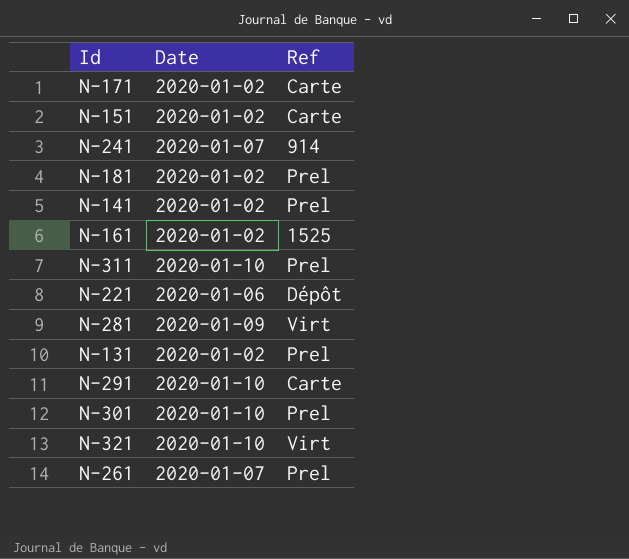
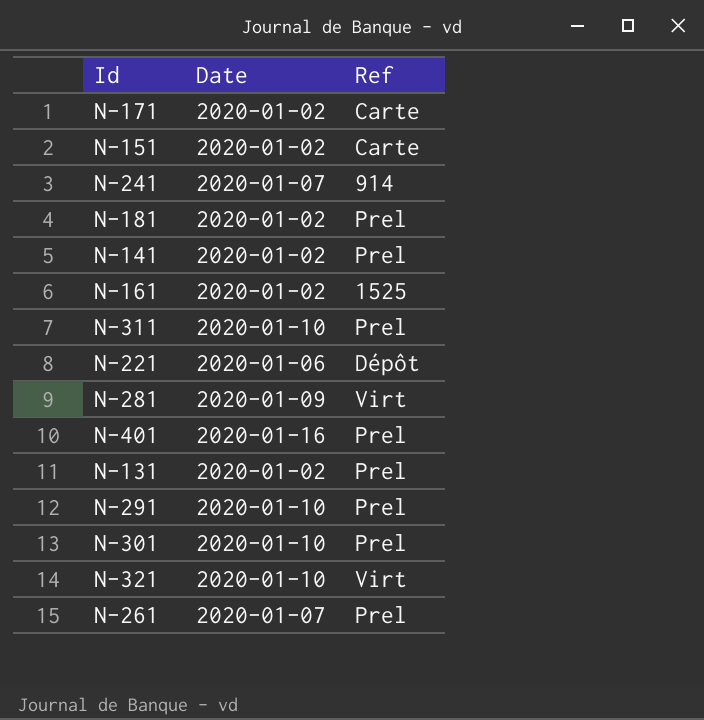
row N-401: none -> 2020-01-16 | Prel
N-291 | Ref: Carte -> Prel

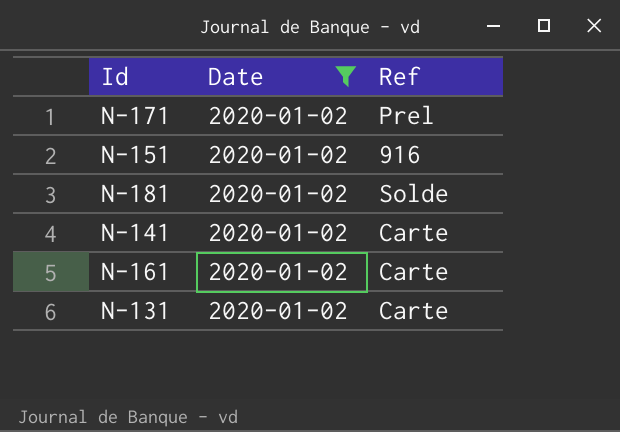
filter: none -> Date = 2020-01-02
N-171 | Ref: Carte -> Prel
N-151 | Ref: Carte -> 916
N-181 | Ref: Prel -> Solde
N-141 | Ref: Prel -> Carte
N-161 | Ref: 1525 -> Carte
N-131 | Ref: Prel -> Carte

